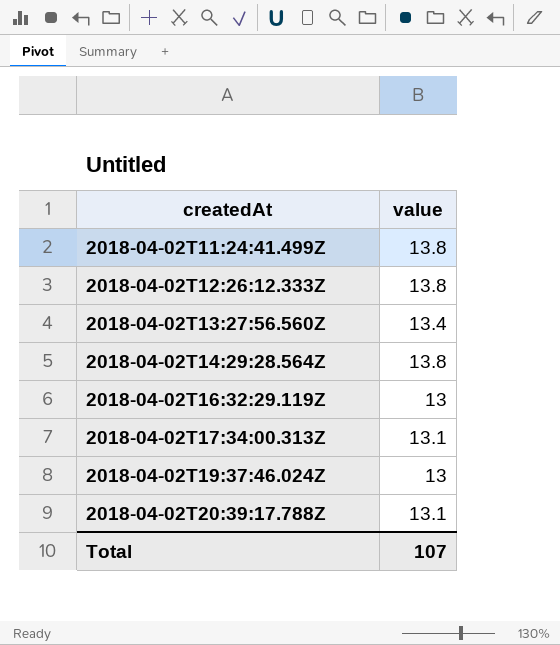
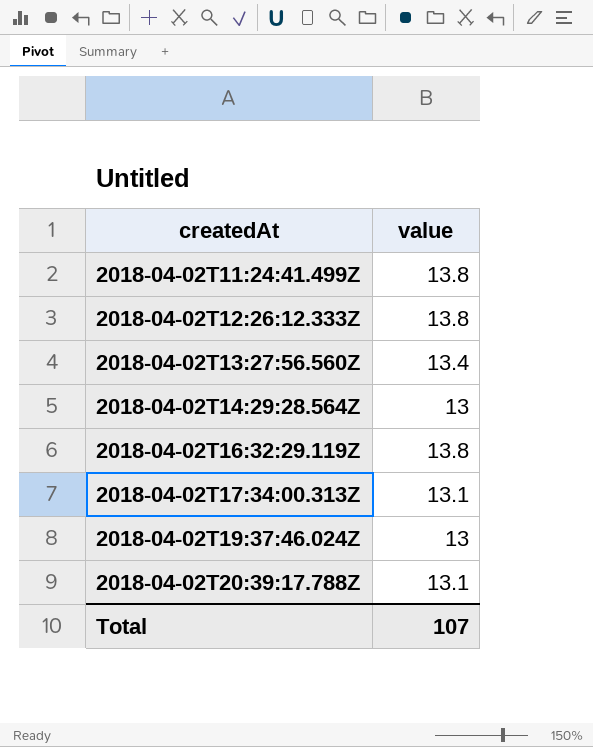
2018-04-02T14:29:28.564Z | value: 13.8 -> 13
2018-04-02T16:32:29.119Z | value: 13 -> 13.8

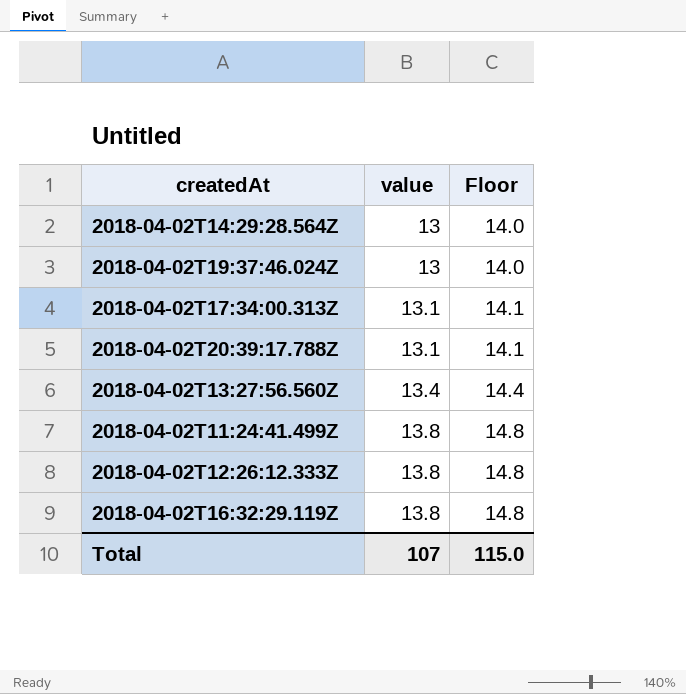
row order: createdAt ascending -> value ascending
column Floor | formula: none -> [value] + 1

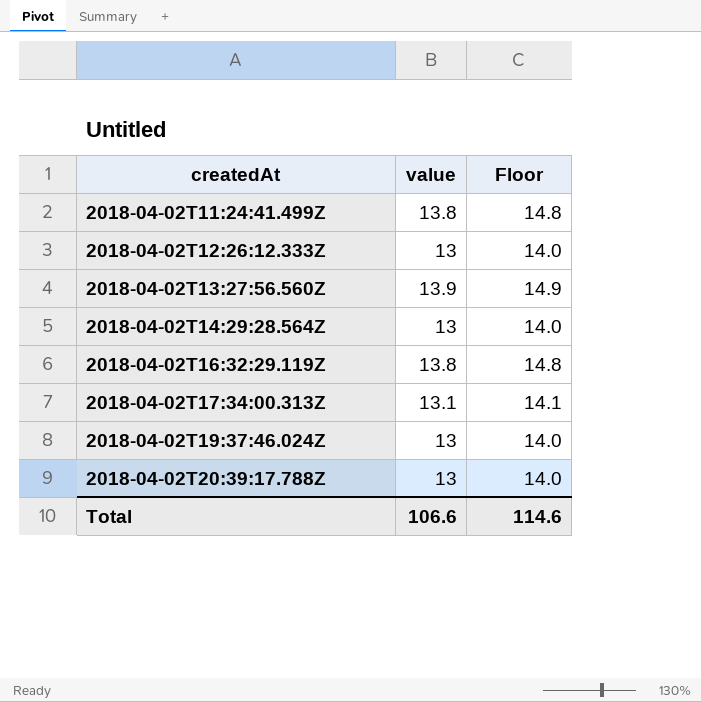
row order: value ascending -> createdAt ascending
2018-04-02T12:26:12.333Z | value: 13.8 -> 13
2018-04-02T12:26:12.333Z | Floor: 14.8 -> 14.0
2018-04-02T13:27:56.560Z | value: 13.4 -> 13.9
2018-04-02T13:27:56.560Z | Floor: 14.4 -> 14.9
2018-04-02T20:39:17.788Z | value: 13.1 -> 13
2018-04-02T20:39:17.788Z | Floor: 14.1 -> 14.0
Total | value: 107 -> 106.6
Total | Floor: 115.0 -> 114.6

